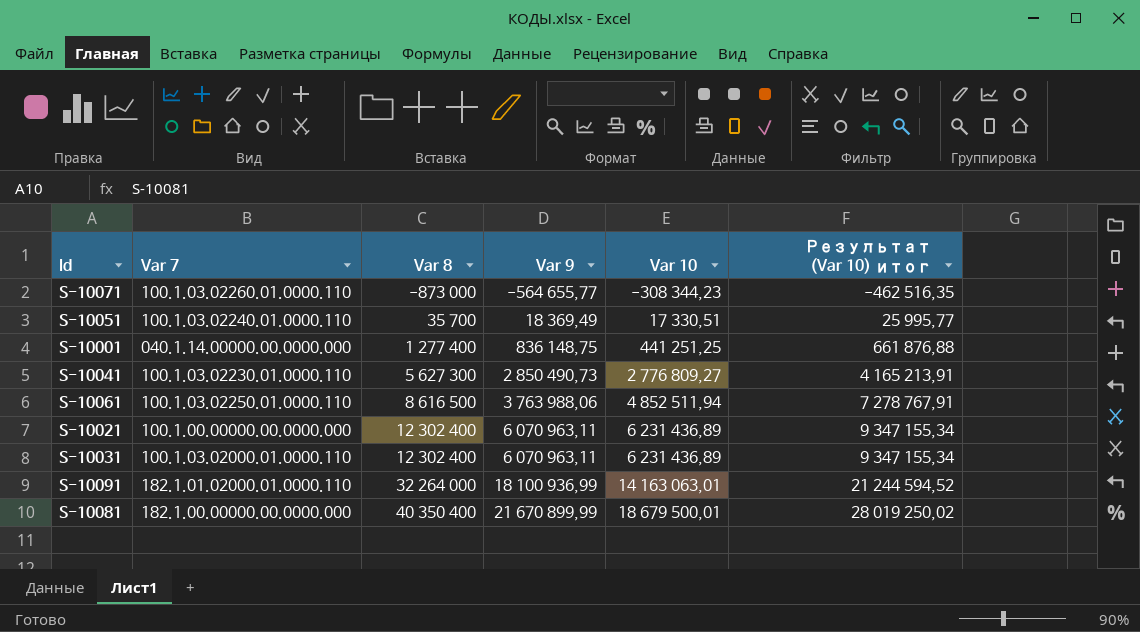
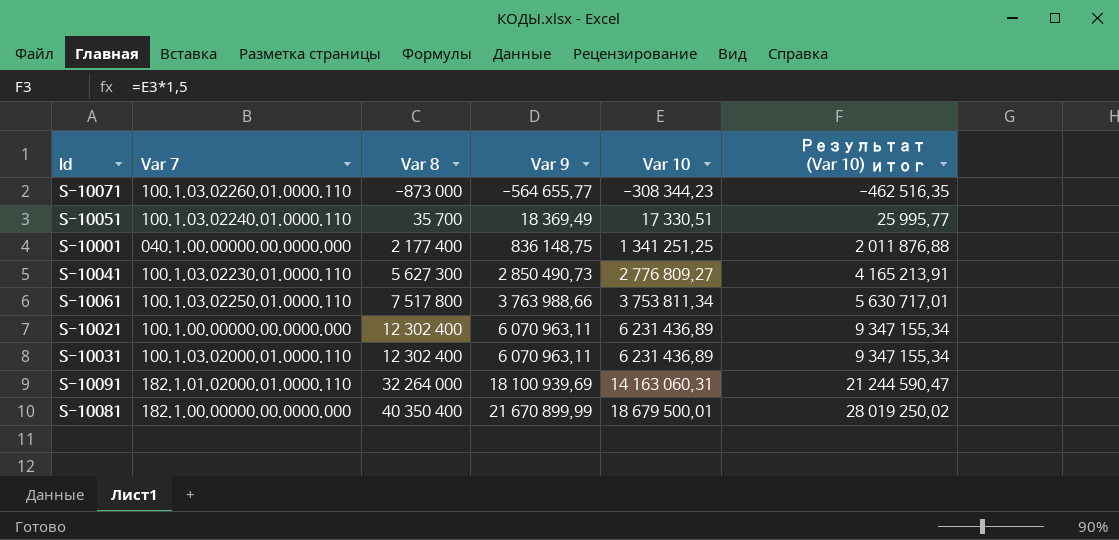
S-10001 | Var 7: 040.1.14.00000.00.0000.000 -> 040.1.00.00000.00.0000.000
S-10001 | Var 8: 1 277 400 -> 2 177 400
S-10001 | Var 10: 441 251,25 -> 1 341 251,25
S-10001 | Результат (Var 10) итог: 661 876,88 -> 2 011 876,88
S-10061 | Var 8: 8 616 500 -> 7 517 800
S-10061 | Var 9: 3 763 988,06 -> 3 763 988,66
S-10061 | Var 10: 4 852 511,94 -> 3 753 811,34
S-10061 | Результат (Var 10) итог: 7 278 767,91 -> 5 630 717,01
S-10091 | Var 9: 18 100 936,99 -> 18 100 939,69
S-10091 | Var 10: 14 163 063,01 -> 14 163 060,31
S-10091 | Результат (Var 10) итог: 21 244 594,52 -> 21 244 590,47

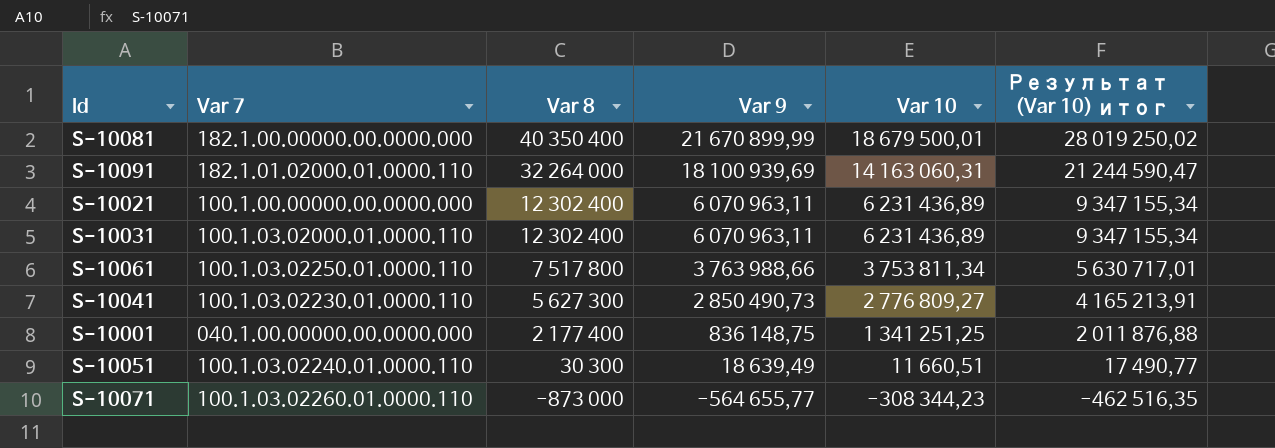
row order: Var 8 ascending -> Var 8 descending
S-10051 | Var 8: 35 700 -> 30 300
S-10051 | Var 9: 18 369,49 -> 18 639,49
S-10051 | Var 10: 17 330,51 -> 11 660,51
S-10051 | Результат (Var 10) итог: 25 995,77 -> 17 490,77

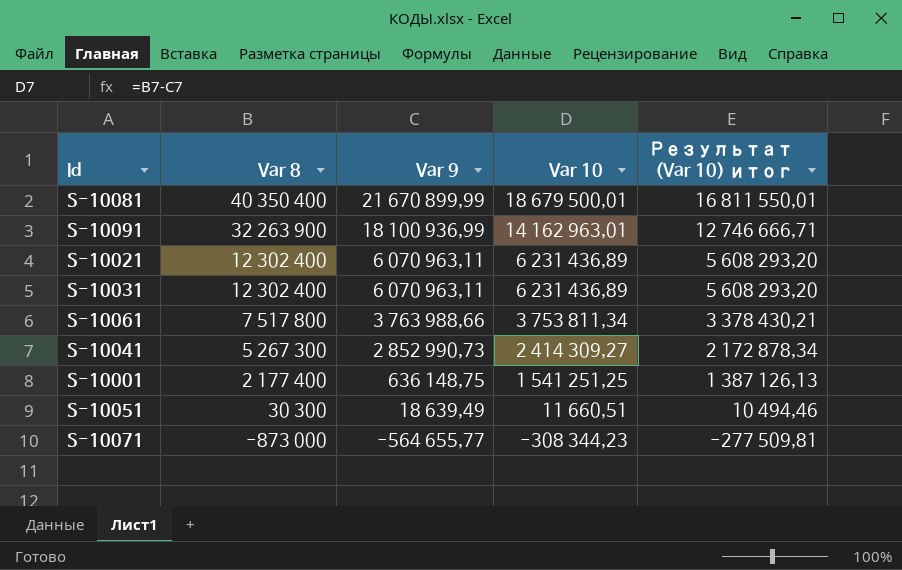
column Var 7 | position: 2 -> none
column Результат (Var 10) итог | formula: [Var 10] * 1,5 -> [Var 10] * 0,9
S-10091 | Var 8: 32 264 000 -> 32 263 900
S-10091 | Var 9: 18 100 939,69 -> 18 100 936,99
S-10091 | Var 10: 14 163 060,31 -> 14 162 963,01
S-10041 | Var 8: 5 627 300 -> 5 267 300
S-10041 | Var 9: 2 850 490,73 -> 2 852 990,73
S-10041 | Var 10: 2 776 809,27 -> 2 414 309,27
S-10001 | Var 9: 836 148,75 -> 636 148,75
S-10001 | Var 10: 1 341 251,25 -> 1 541 251,25

